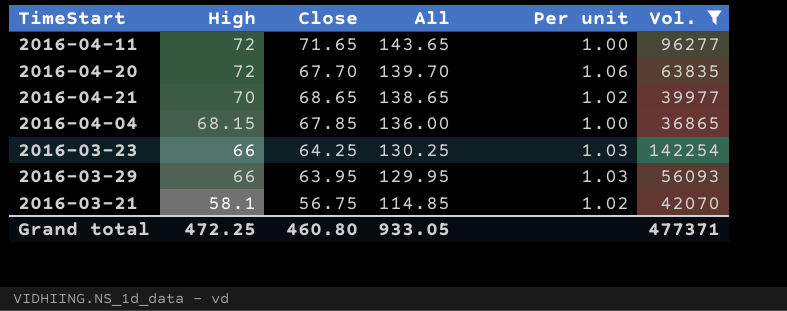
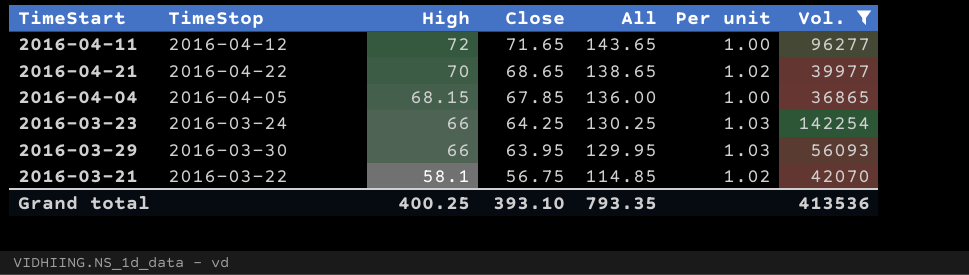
column TimeStop | position: none -> 2
row 2016-04-20: 72 | 67.70 | 139.70 | 1.06 | 63835 -> none
Grand total | High: 472.25 -> 400.25
Grand total | Close: 460.80 -> 393.10
Grand total | All: 933.05 -> 793.35
Grand total | Vol.: 477371 -> 413536

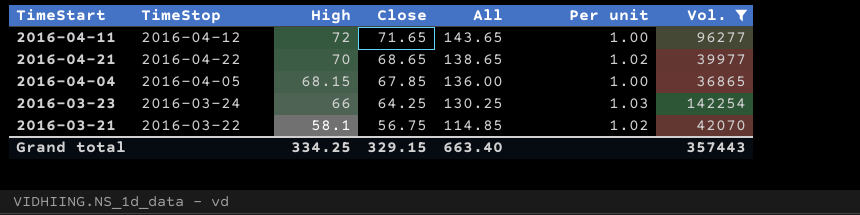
row 2016-03-29: 2016-03-30 | 66 | 63.95 | 129.95 | 1.03 | 56093 -> none
Grand total | High: 400.25 -> 334.25
Grand total | Close: 393.10 -> 329.15
Grand total | All: 793.35 -> 663.40
Grand total | Vol.: 413536 -> 357443

